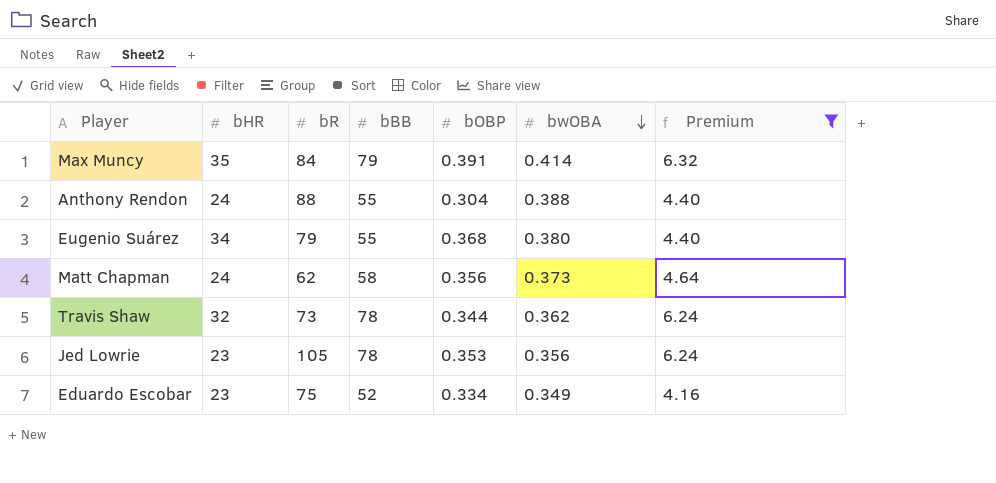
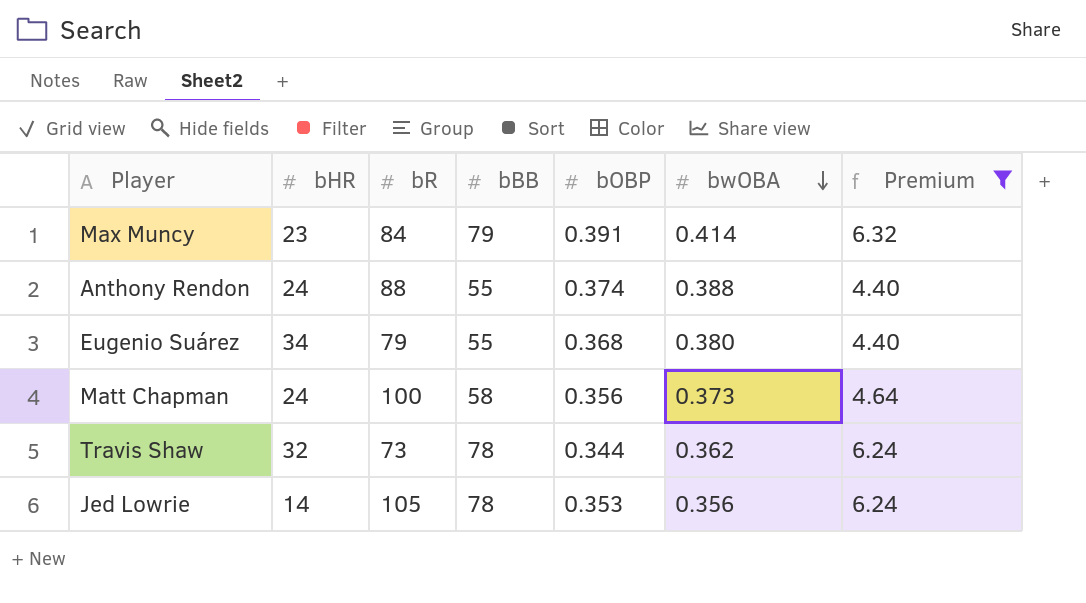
row Eduardo Escobar: 23 | 75 | 52 | 0.334 | 0.349 | 4.16 -> none
Max Muncy | bHR: 35 -> 23
Anthony Rendon | bOBP: 0.304 -> 0.374
Matt Chapman | bR: 62 -> 100
Jed Lowrie | bHR: 23 -> 14

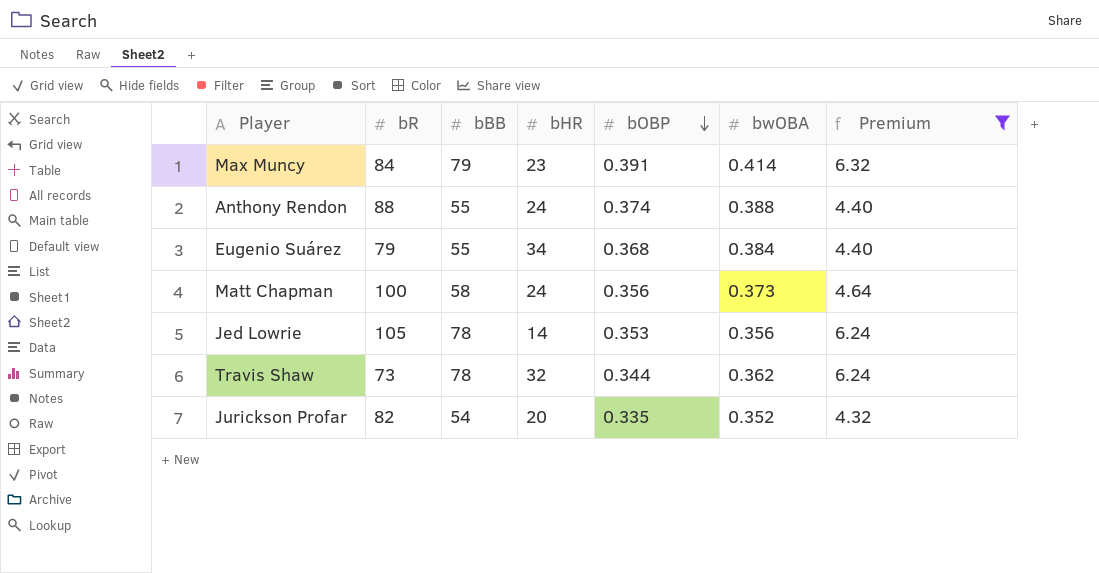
row order: bwOBA descending -> bOBP descending
column bHR | position: 2 -> 4
Eugenio Suárez | bwOBA: 0.380 -> 0.384
row Jurickson Profar: none -> 82 | 54 | 20 | 0.335 | 0.352 | 4.32

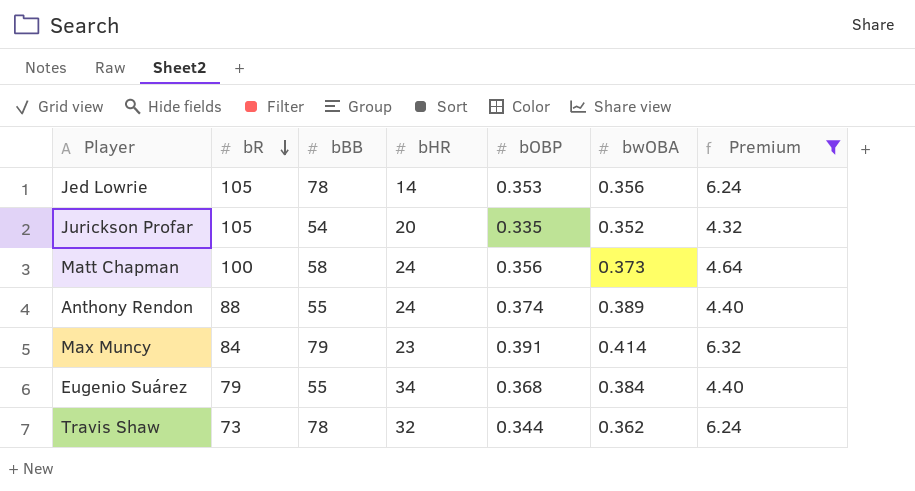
row order: bOBP descending -> bR descending
Jurickson Profar | bR: 82 -> 105
Anthony Rendon | bwOBA: 0.388 -> 0.389

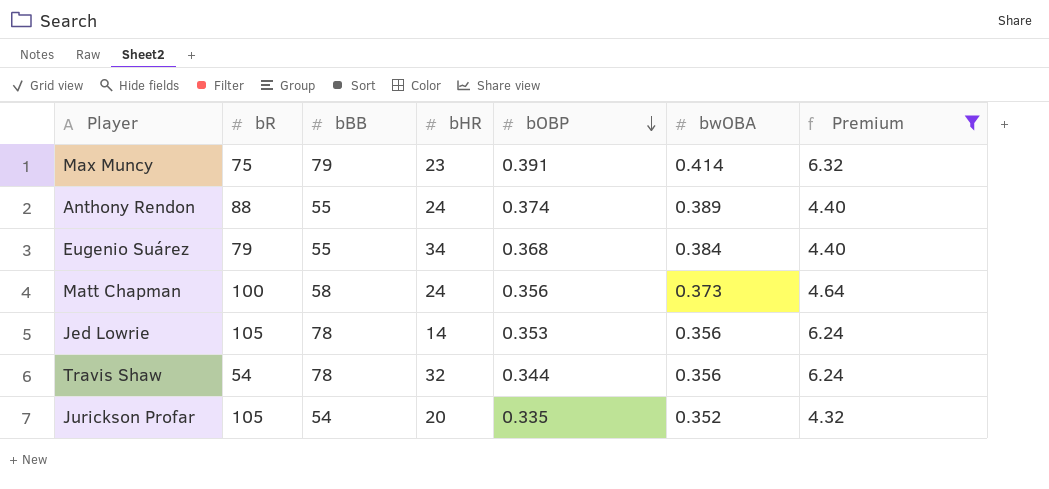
row order: bR descending -> bOBP descending
Max Muncy | bR: 84 -> 75
Travis Shaw | bR: 73 -> 54
Travis Shaw | bwOBA: 0.362 -> 0.356

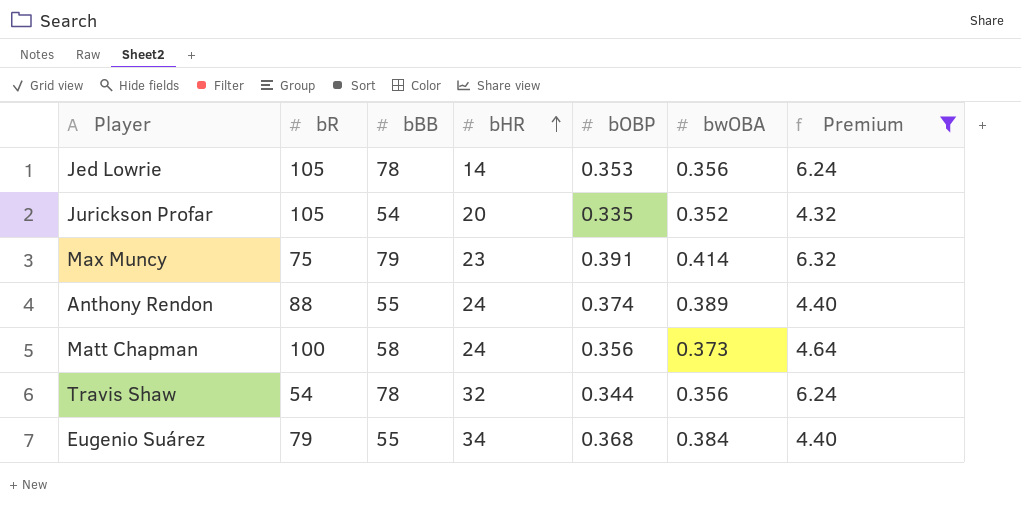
row order: bOBP descending -> bHR ascending

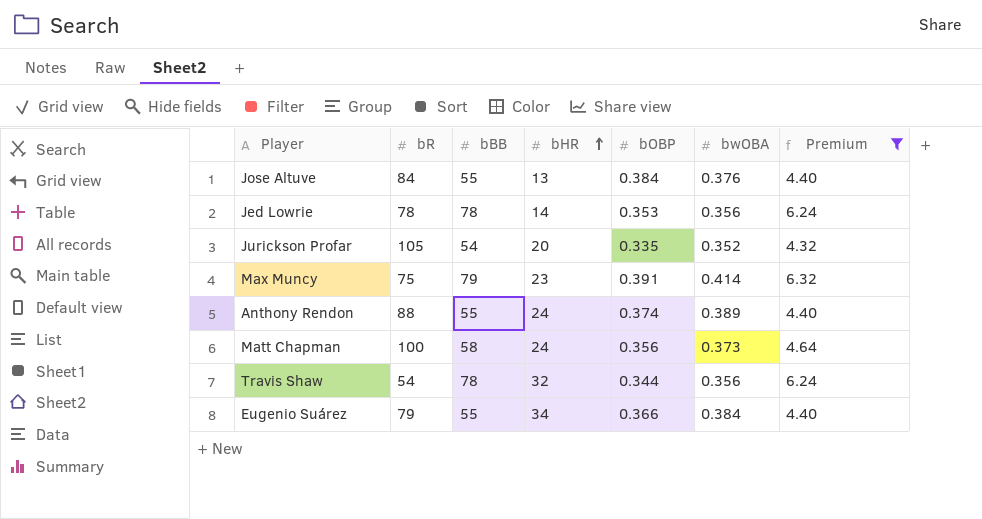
row Jose Altuve: none -> 84 | 55 | 13 | 0.384 | 0.376 | 4.40
Jed Lowrie | bR: 105 -> 78
Eugenio Suárez | bOBP: 0.368 -> 0.366

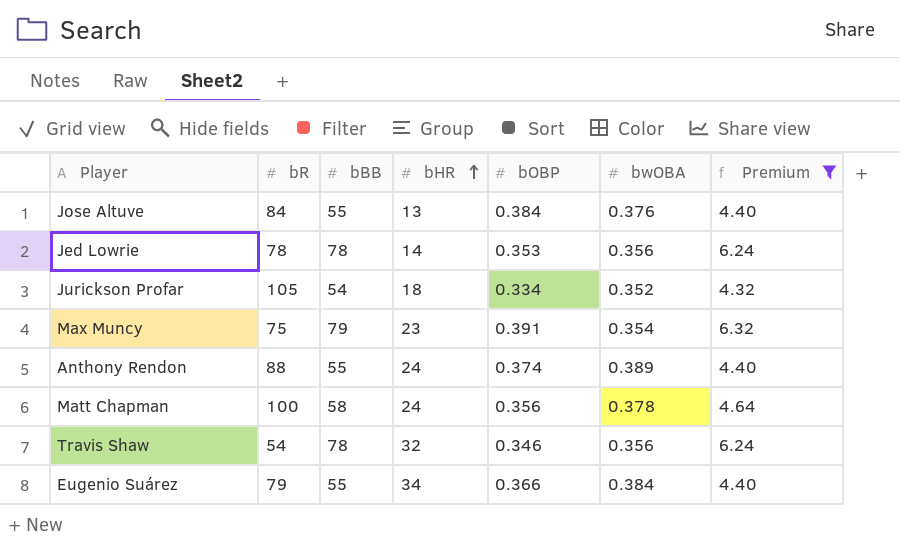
Jurickson Profar | bHR: 20 -> 18
Jurickson Profar | bOBP: 0.335 -> 0.334
Max Muncy | bwOBA: 0.414 -> 0.354
Matt Chapman | bwOBA: 0.373 -> 0.378
Travis Shaw | bOBP: 0.344 -> 0.346

